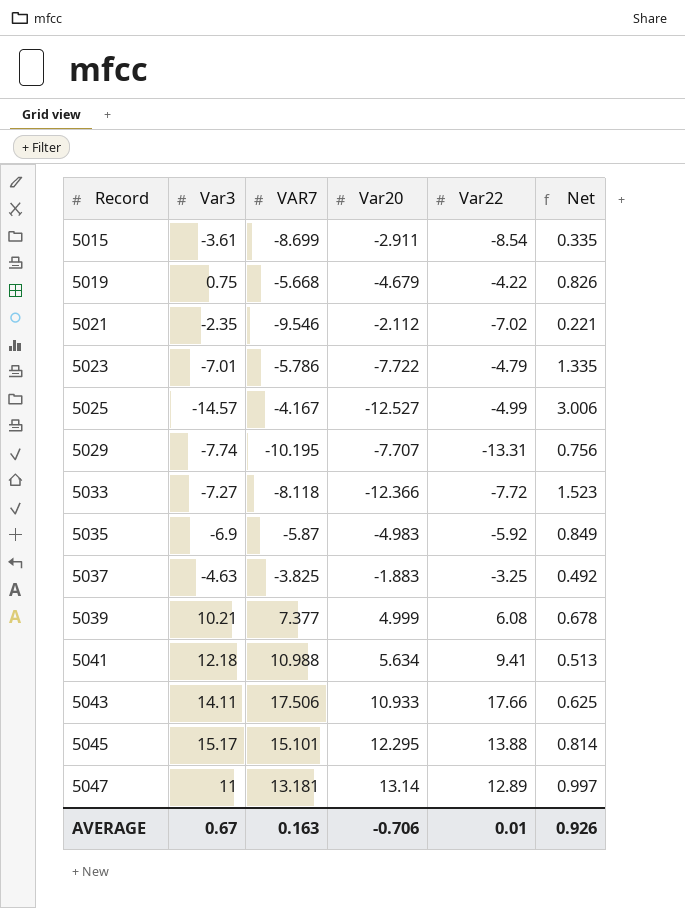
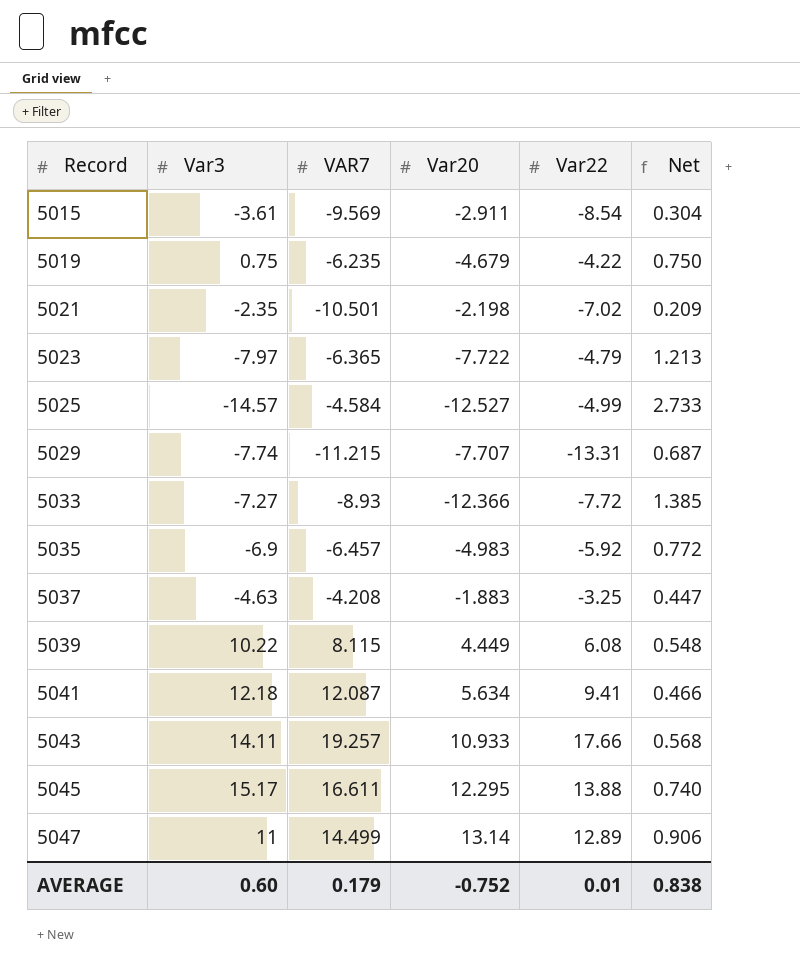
5015 | VAR7: -8.699 -> -9.569
5015 | Net: 0.335 -> 0.304
5019 | VAR7: -5.668 -> -6.235
5019 | Net: 0.826 -> 0.750
5021 | VAR7: -9.546 -> -10.501
5021 | Var20: -2.112 -> -2.198
5021 | Net: 0.221 -> 0.209
5023 | Var3: -7.01 -> -7.97
5023 | VAR7: -5.786 -> -6.365
5023 | Net: 1.335 -> 1.213
5025 | VAR7: -4.167 -> -4.584
5025 | Net: 3.006 -> 2.733
5029 | VAR7: -10.195 -> -11.215
5029 | Net: 0.756 -> 0.687
5033 | VAR7: -8.118 -> -8.93
5033 | Net: 1.523 -> 1.385
5035 | VAR7: -5.87 -> -6.457
5035 | Net: 0.849 -> 0.772
5037 | VAR7: -3.825 -> -4.208
5037 | Net: 0.492 -> 0.447
5039 | Var3: 10.21 -> 10.22
5039 | VAR7: 7.377 -> 8.115
5039 | Var20: 4.999 -> 4.449
5039 | Net: 0.678 -> 0.548
5041 | VAR7: 10.988 -> 12.087
5041 | Net: 0.513 -> 0.466
5043 | VAR7: 17.506 -> 19.257
5043 | Net: 0.625 -> 0.568
5045 | VAR7: 15.101 -> 16.611
5045 | Net: 0.814 -> 0.740
5047 | VAR7: 13.181 -> 14.499
5047 | Net: 0.997 -> 0.906
AVERAGE | Var3: 0.67 -> 0.60
AVERAGE | VAR7: 0.163 -> 0.179
AVERAGE | Var20: -0.706 -> -0.752
AVERAGE | Net: 0.926 -> 0.838

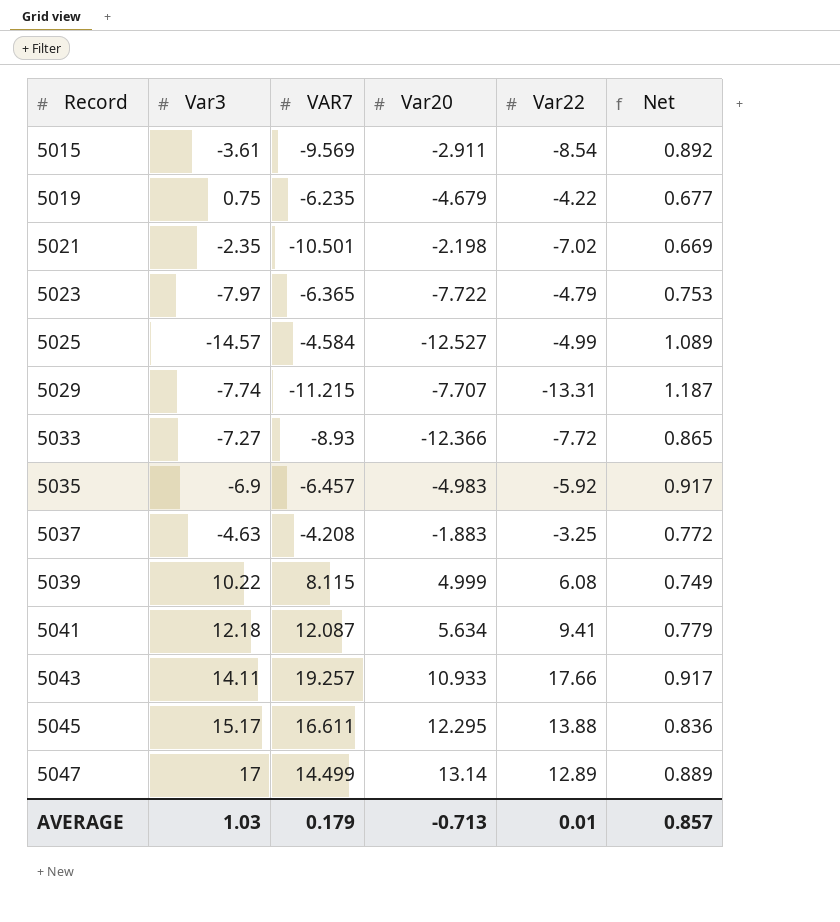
column Net | formula: [Var20] / [VAR7] -> [Var22] / [VAR7]
5039 | Var20: 4.449 -> 4.999
5047 | Var3: 11 -> 17
AVERAGE | Var3: 0.60 -> 1.03
AVERAGE | Var20: -0.752 -> -0.713
AVERAGE | Net: 0.838 -> 0.857

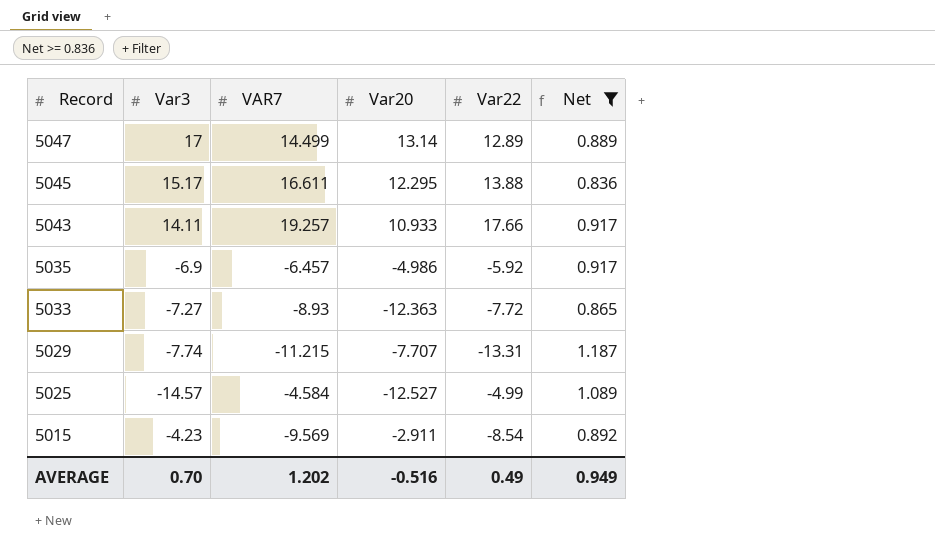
filter: none -> Net >= 0.836
row order: Record ascending -> Record descending
5035 | Var20: -4.983 -> -4.986
5033 | Var20: -12.366 -> -12.363
5015 | Var3: -3.61 -> -4.23
AVERAGE | Var3: 1.03 -> 0.70
AVERAGE | VAR7: 0.179 -> 1.202
AVERAGE | Var20: -0.713 -> -0.516
AVERAGE | Var22: 0.01 -> 0.49
AVERAGE | Net: 0.857 -> 0.949

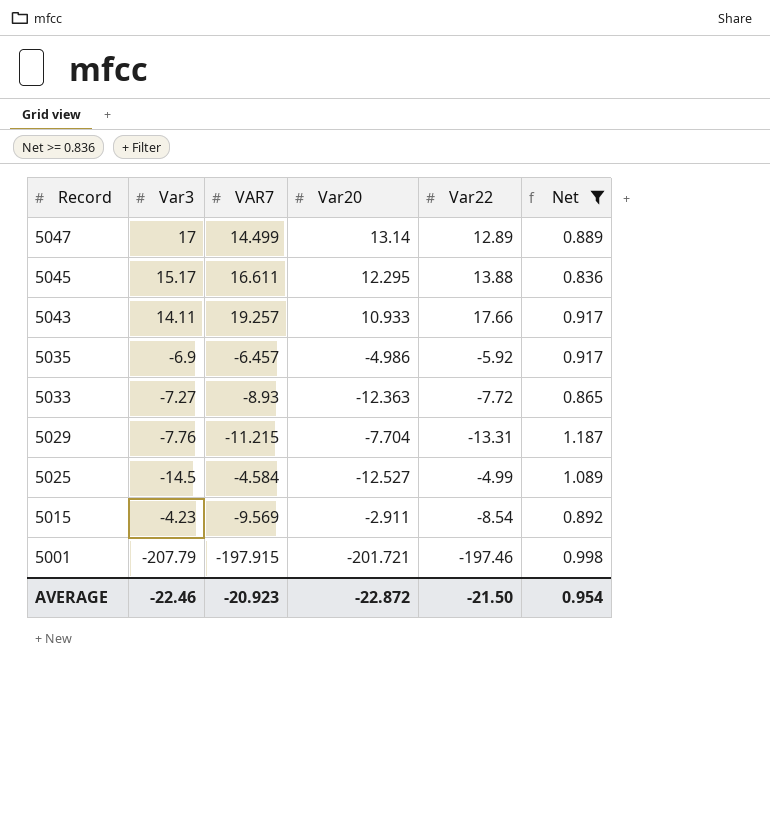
5029 | Var3: -7.74 -> -7.76
5029 | Var20: -7.707 -> -7.704
5025 | Var3: -14.57 -> -14.5
row 5001: none -> -207.79 | -197.915 | -201.721 | -197.46 | 0.998
AVERAGE | Var3: 0.70 -> -22.46
AVERAGE | VAR7: 1.202 -> -20.923
AVERAGE | Var20: -0.516 -> -22.872
AVERAGE | Var22: 0.49 -> -21.50
AVERAGE | Net: 0.949 -> 0.954

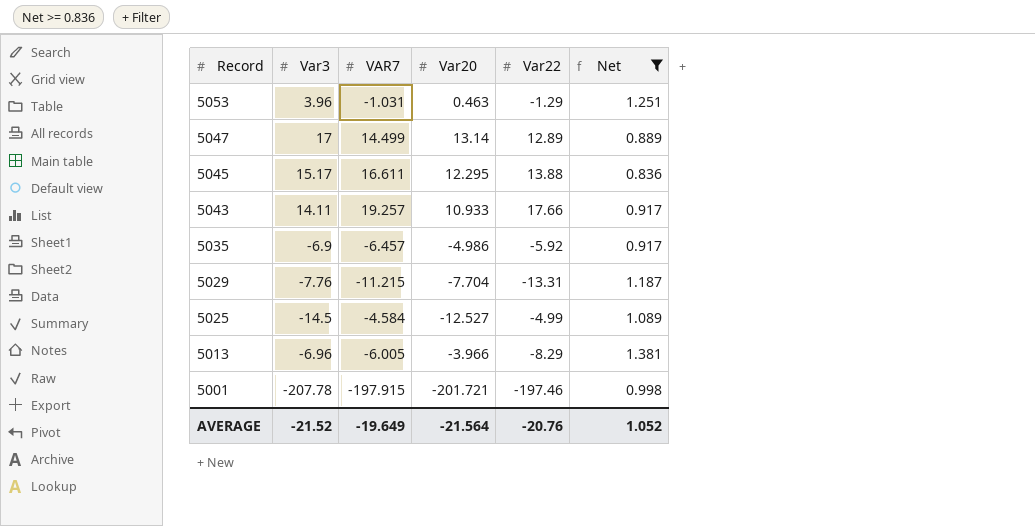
row 5033: -7.27 | -8.93 | -12.363 | -7.72 | 0.865 -> none
row 5015: -4.23 | -9.569 | -2.911 | -8.54 | 0.892 -> none
row 5053: none -> 3.96 | -1.031 | 0.463 | -1.29 | 1.251
row 5013: none -> -6.96 | -6.005 | -3.966 | -8.29 | 1.381
5001 | Var3: -207.79 -> -207.78
AVERAGE | Var3: -22.46 -> -21.52
AVERAGE | VAR7: -20.923 -> -19.649
AVERAGE | Var20: -22.872 -> -21.564
AVERAGE | Var22: -21.50 -> -20.76
AVERAGE | Net: 0.954 -> 1.052

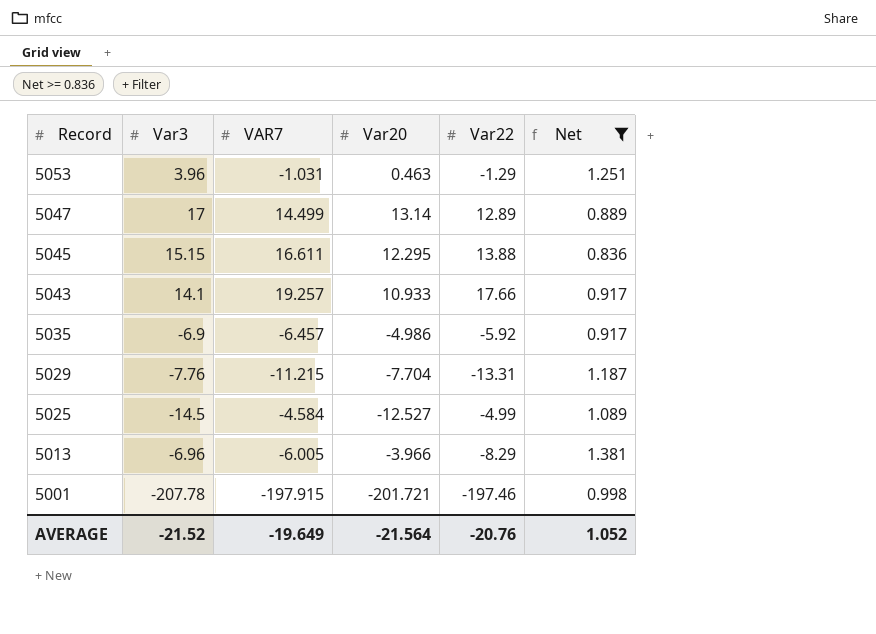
5045 | Var3: 15.17 -> 15.15
5043 | Var3: 14.11 -> 14.1

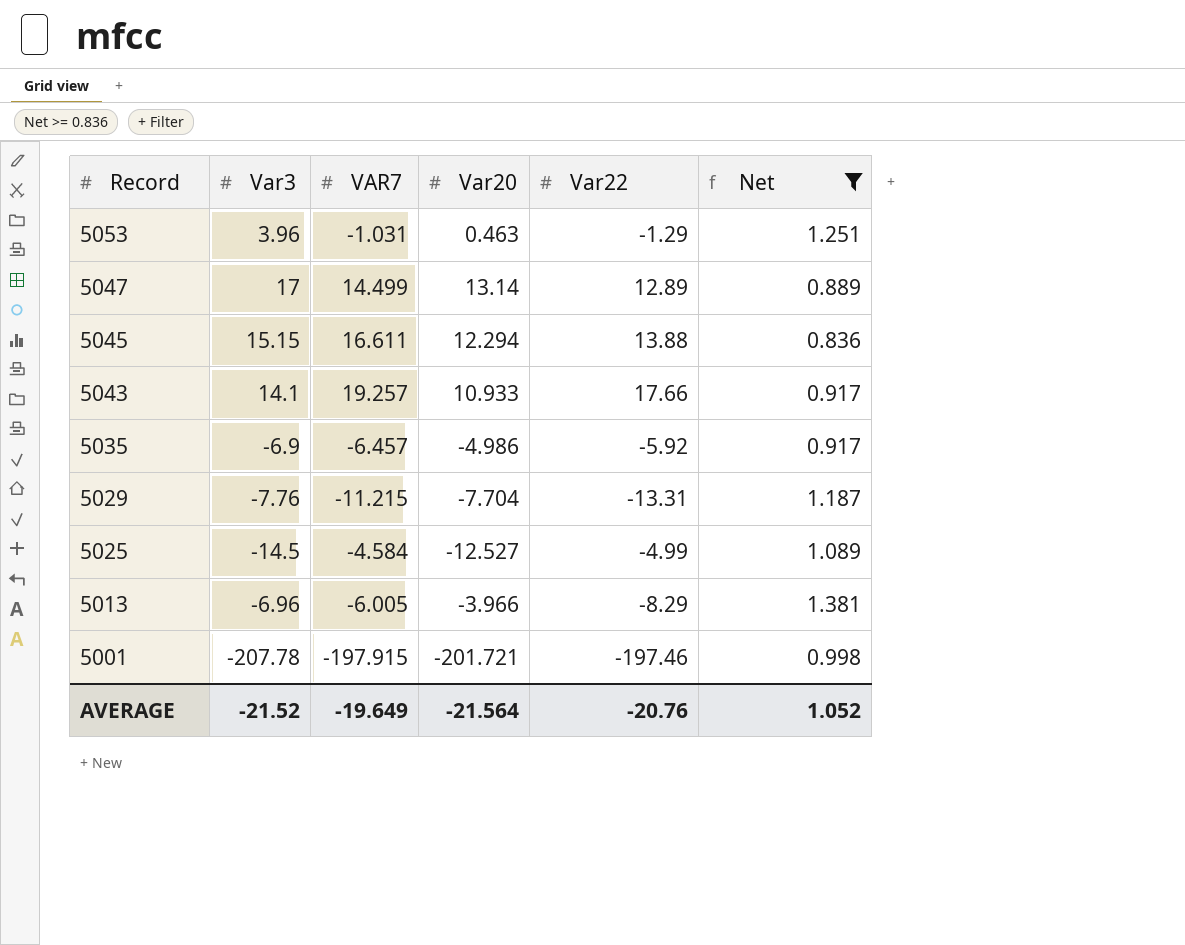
5045 | Var20: 12.295 -> 12.294

